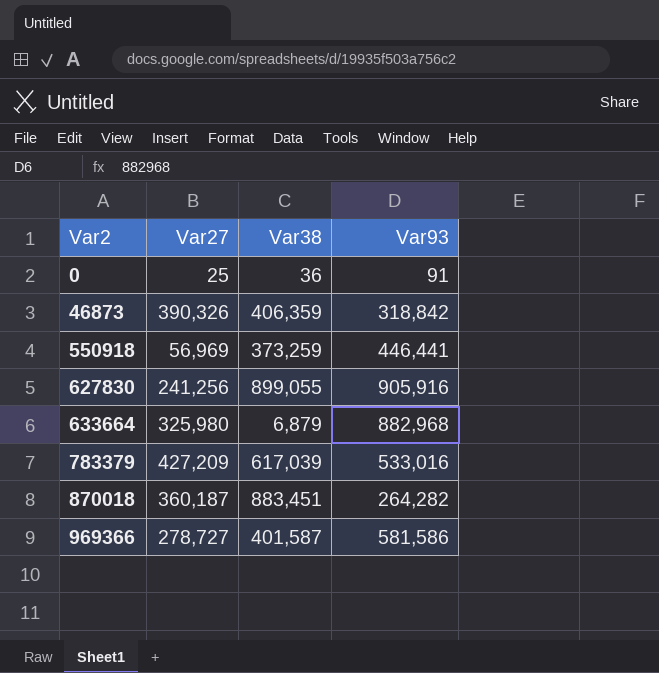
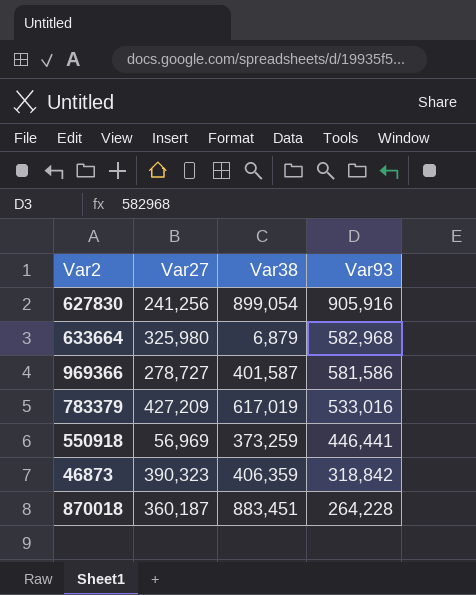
row order: Var2 ascending -> Var93 descending
row 0: 25 | 36 | 91 -> none
627830 | Var38: 899,055 -> 899,054
633664 | Var93: 882,968 -> 582,968
783379 | Var38: 617,039 -> 617,019
46873 | Var27: 390,326 -> 390,323
870018 | Var93: 264,282 -> 264,228

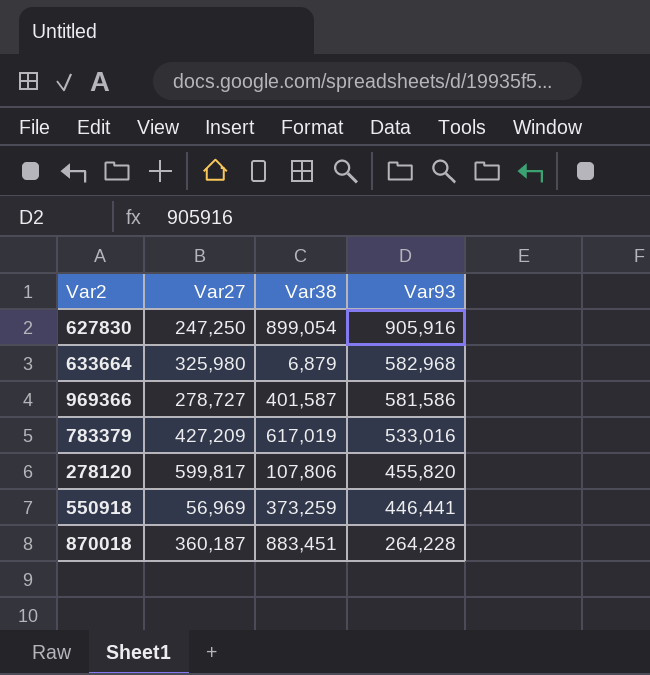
row 46873: 390,323 | 406,359 | 318,842 -> none
627830 | Var27: 241,256 -> 247,250
row 278120: none -> 599,817 | 107,806 | 455,820

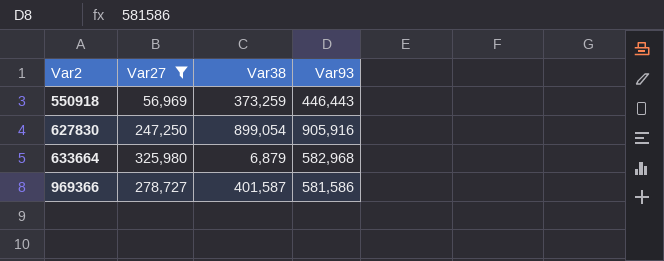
filter: none -> Var27 <= 325,980
row order: Var93 descending -> Var2 ascending
550918 | Var93: 446,441 -> 446,443

